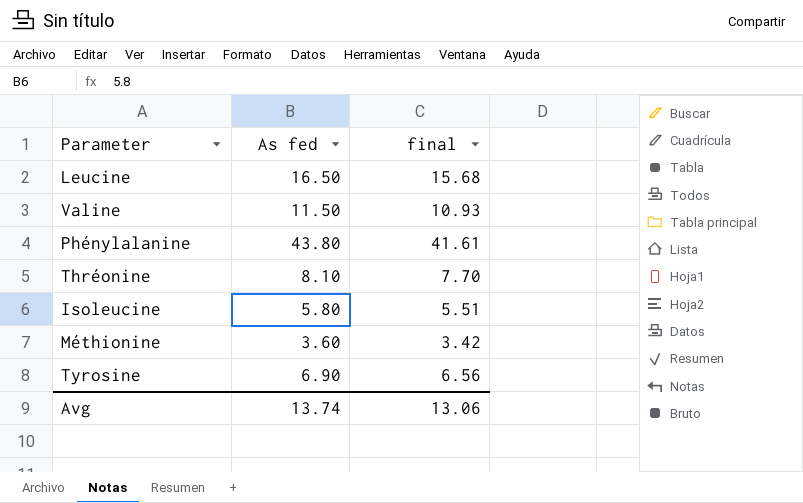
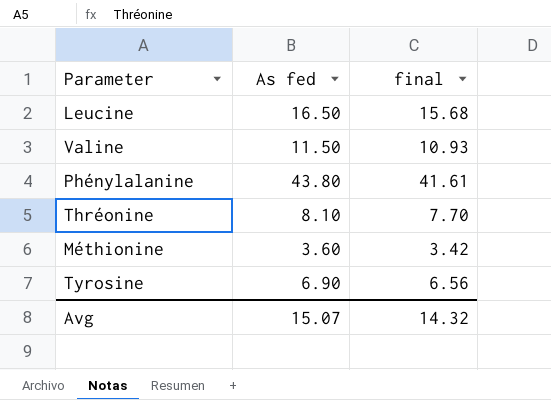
row Isoleucine: 5.80 | 5.51 -> none
Avg | As fed: 13.74 -> 15.07
Avg | final: 13.06 -> 14.32

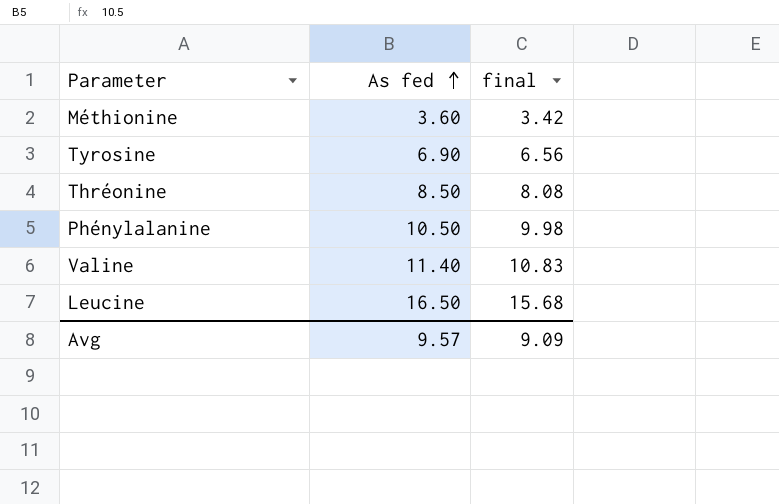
row order: none -> As fed ascending
Thréonine | As fed: 8.10 -> 8.50
Thréonine | final: 7.70 -> 8.08
Phénylalanine | As fed: 43.80 -> 10.50
Phénylalanine | final: 41.61 -> 9.98
Valine | As fed: 11.50 -> 11.40
Valine | final: 10.93 -> 10.83
Avg | As fed: 15.07 -> 9.57
Avg | final: 14.32 -> 9.09

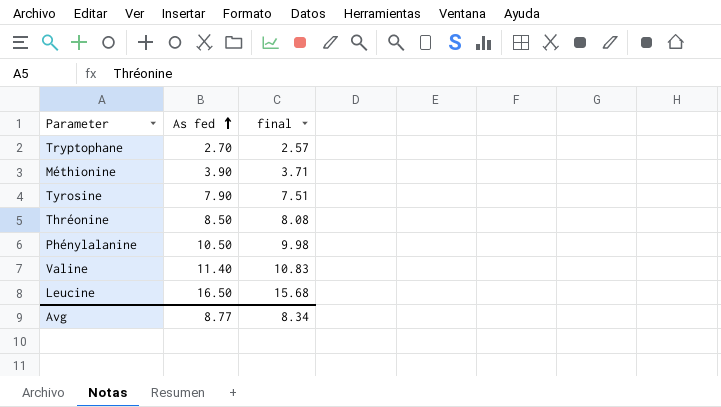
row Tryptophane: none -> 2.70 | 2.57
Méthionine | As fed: 3.60 -> 3.90
Méthionine | final: 3.42 -> 3.71
Tyrosine | As fed: 6.90 -> 7.90
Tyrosine | final: 6.56 -> 7.51
Avg | As fed: 9.57 -> 8.77
Avg | final: 9.09 -> 8.34

